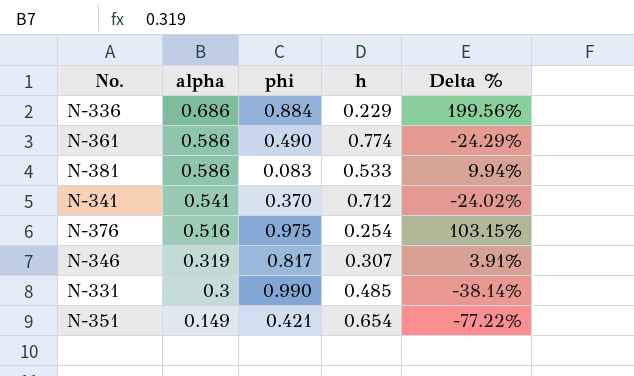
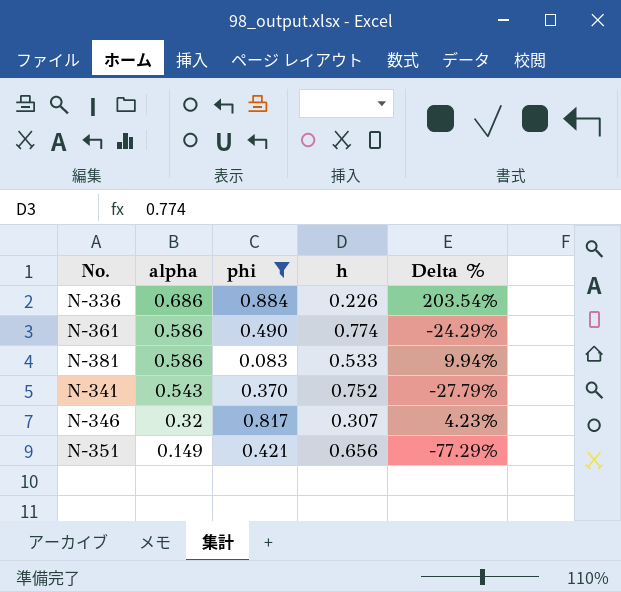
filter: none -> phi <= 0.884
N-336 | h: 0.229 -> 0.226
N-336 | Delta %: 199.56% -> 203.54%
N-341 | alpha: 0.541 -> 0.543
N-341 | h: 0.712 -> 0.752
N-341 | Delta %: -24.02% -> -27.79%
N-346 | alpha: 0.319 -> 0.32
N-346 | Delta %: 3.91% -> 4.23%
N-351 | h: 0.654 -> 0.656
N-351 | Delta %: -77.22% -> -77.29%

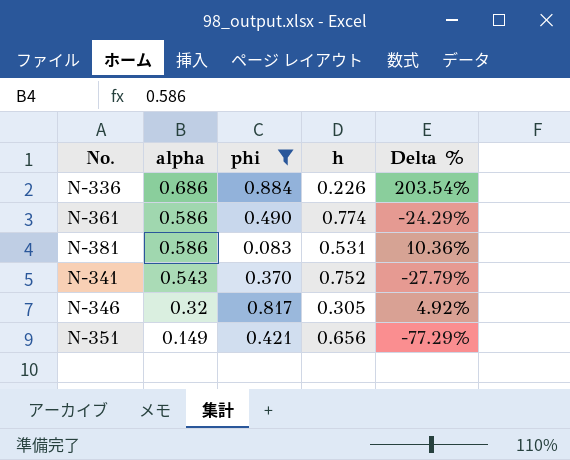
N-381 | h: 0.533 -> 0.531
N-381 | Delta %: 9.94% -> 10.36%
N-346 | h: 0.307 -> 0.305
N-346 | Delta %: 4.23% -> 4.92%

